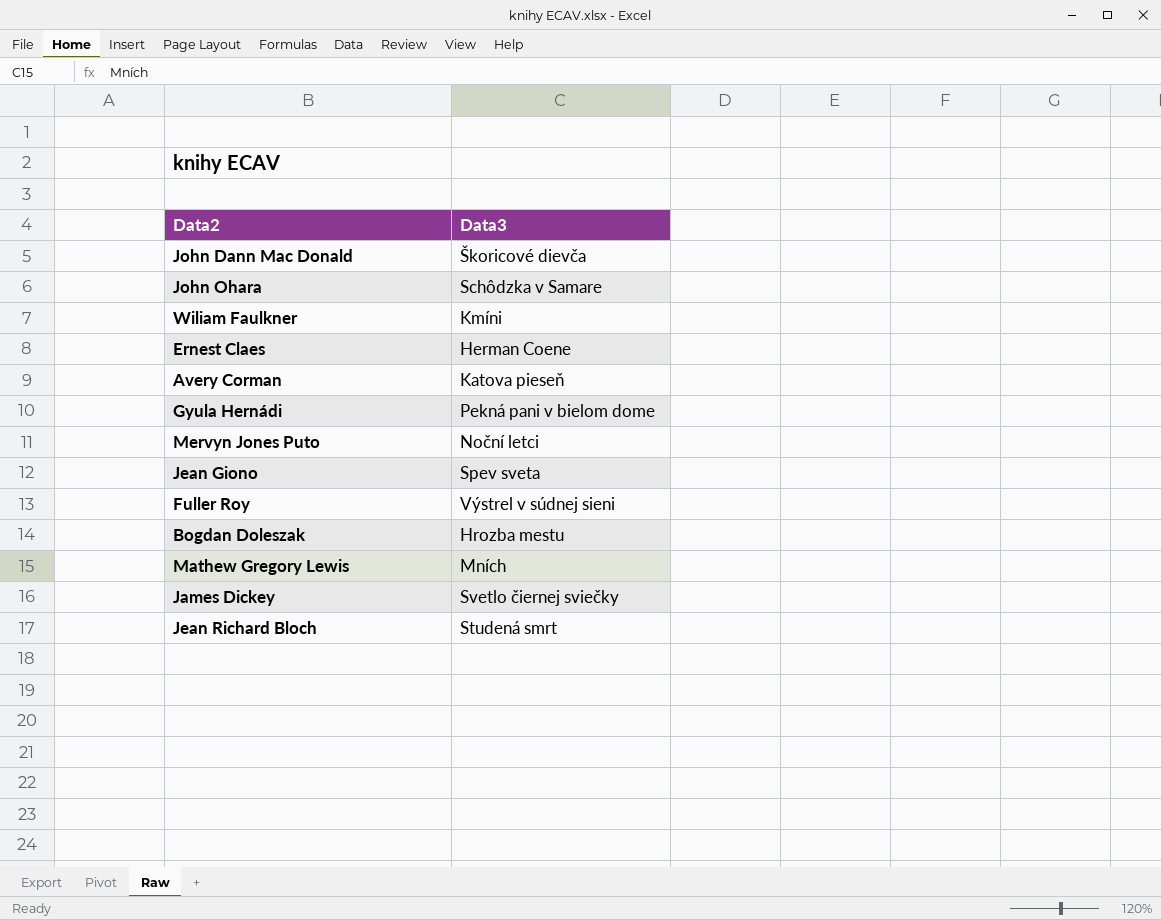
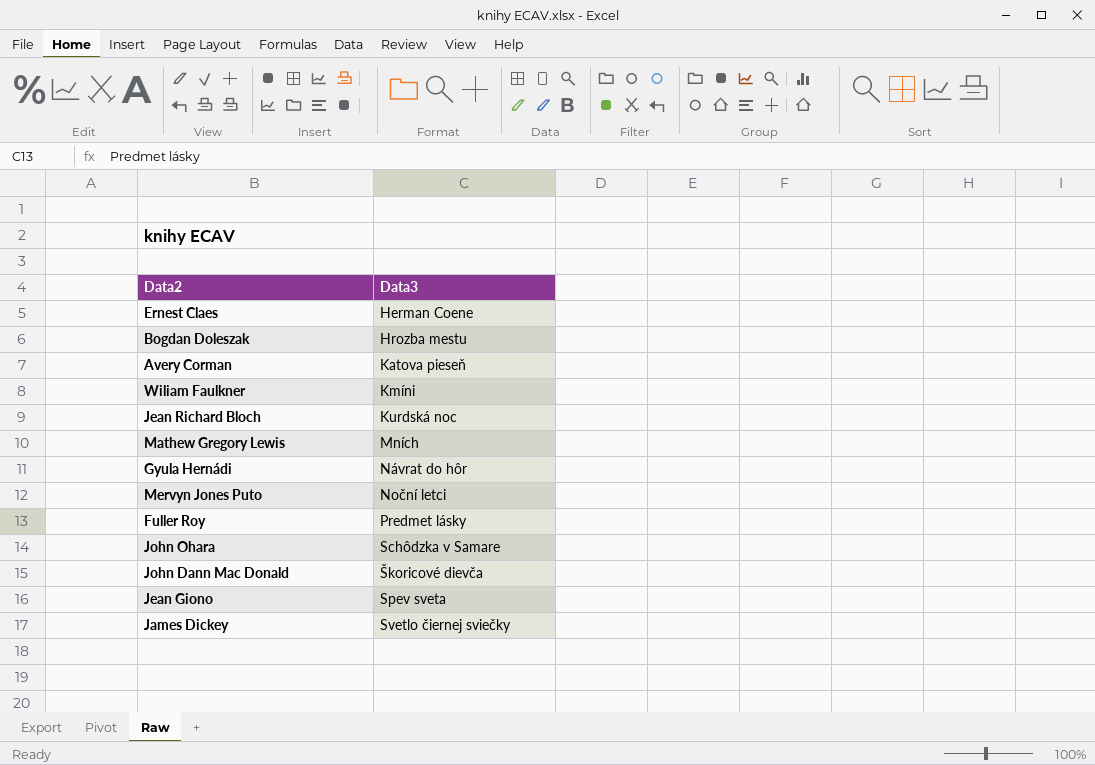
row order: none -> Data3 ascending
Jean Richard Bloch | Data3: Studená smrt -> Kurdská noc
Gyula Hernádi | Data3: Pekná pani v bielom dome -> Návrat do hôr
Fuller Roy | Data3: Výstrel v súdnej sieni -> Predmet lásky

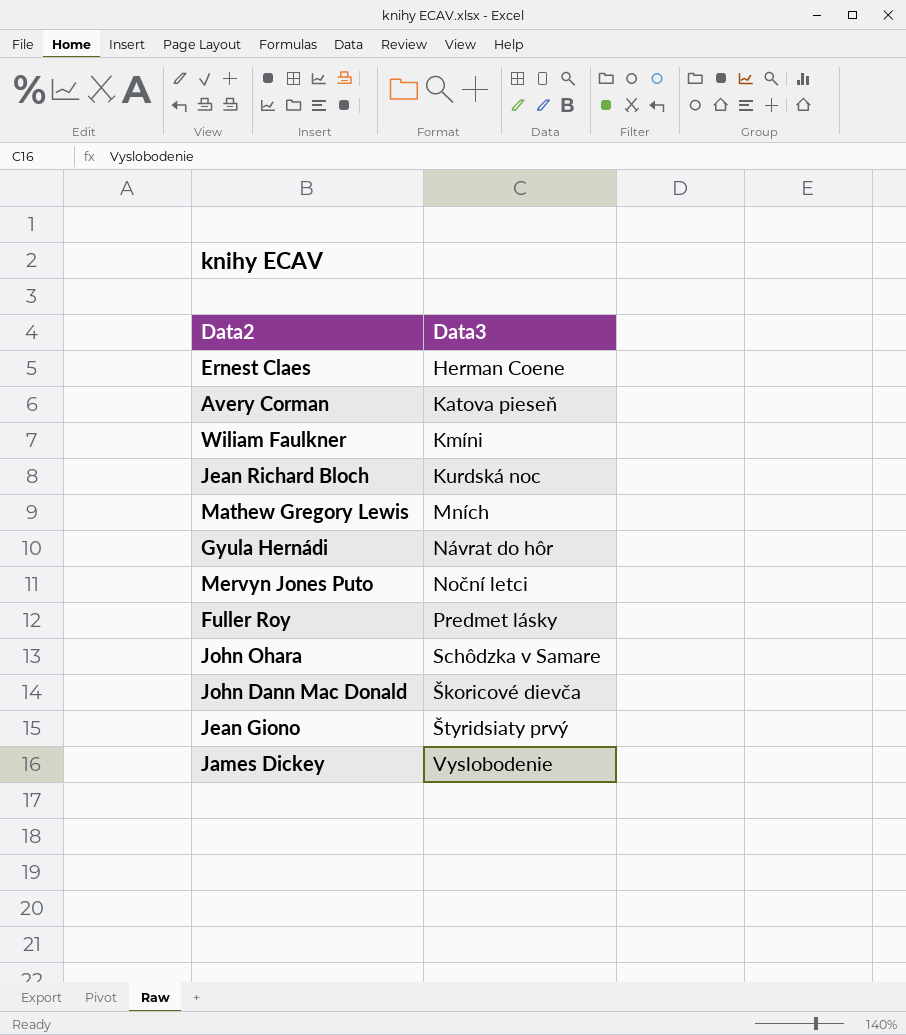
row Bogdan Doleszak: Hrozba mestu -> none
Jean Giono | Data3: Spev sveta -> Štyridsiaty prvý
James Dickey | Data3: Svetlo čiernej sviečky -> Vyslobodenie

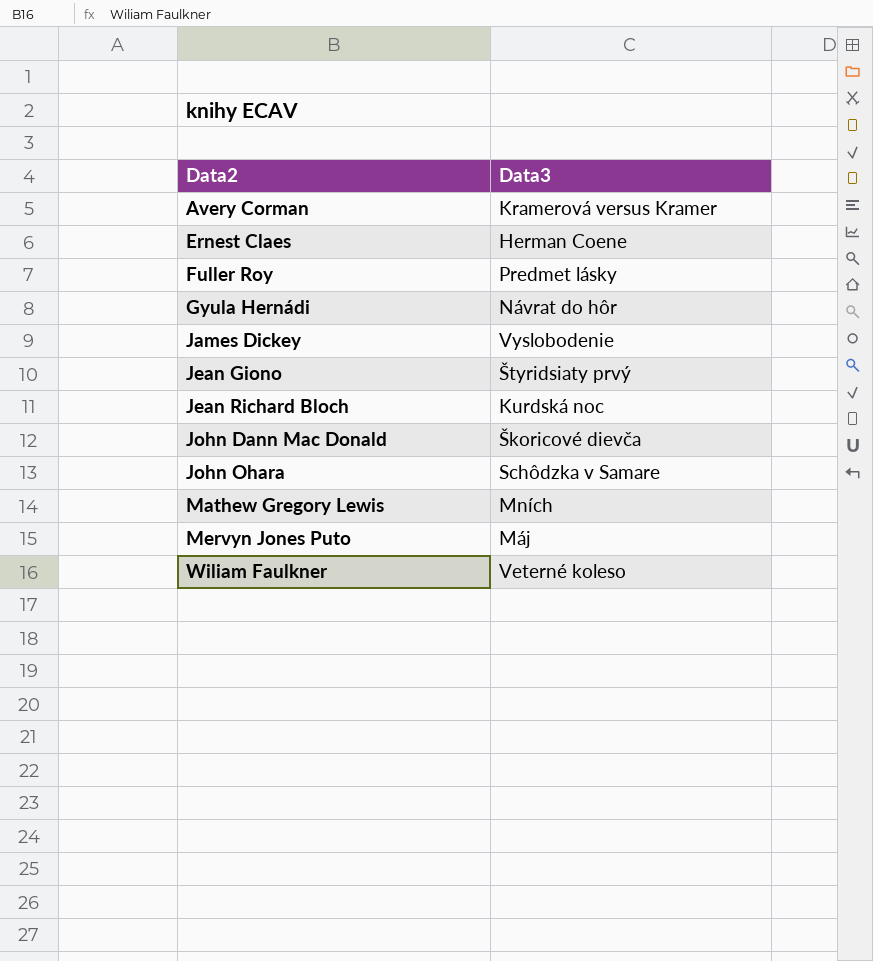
row order: Data3 ascending -> Data2 ascending
Avery Corman | Data3: Katova pieseň -> Kramerová versus Kramer
Mervyn Jones Puto | Data3: Noční letci -> Máj
Wiliam Faulkner | Data3: Kmíni -> Veterné koleso

